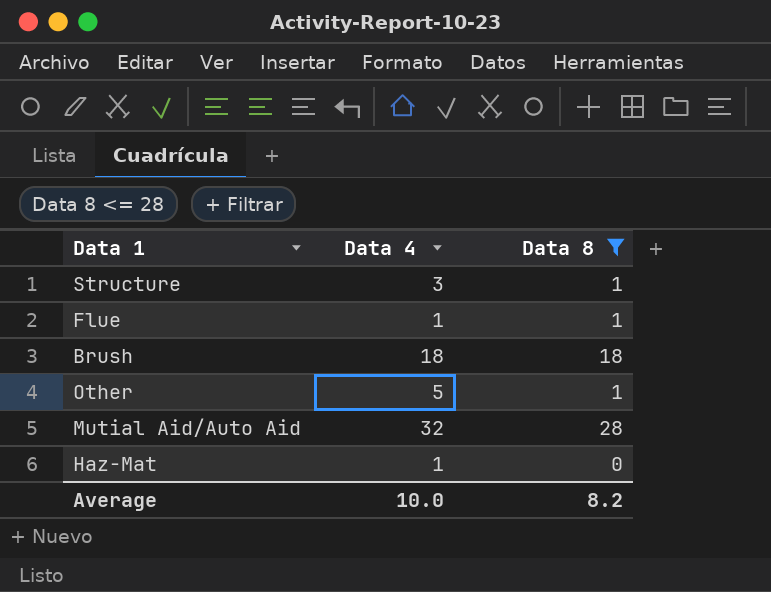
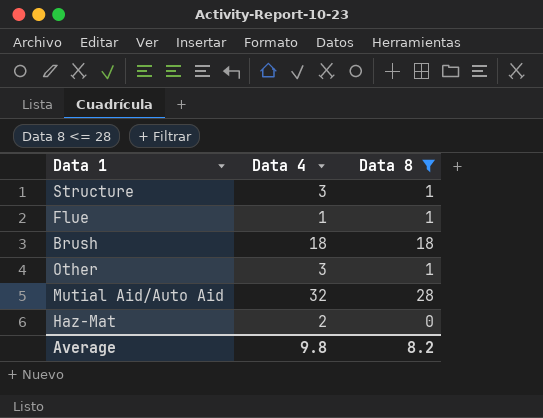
Other | Data 4: 5 -> 3
Haz-Mat | Data 4: 1 -> 2
Average | Data 4: 10.0 -> 9.8

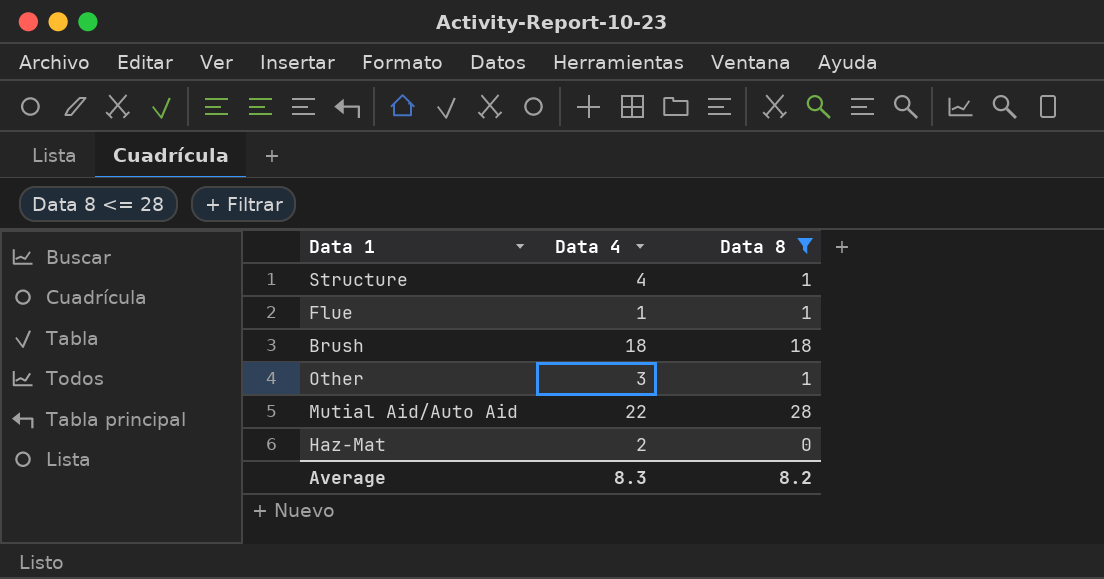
Structure | Data 4: 3 -> 4
Mutial Aid/Auto Aid | Data 4: 32 -> 22
Average | Data 4: 9.8 -> 8.3

